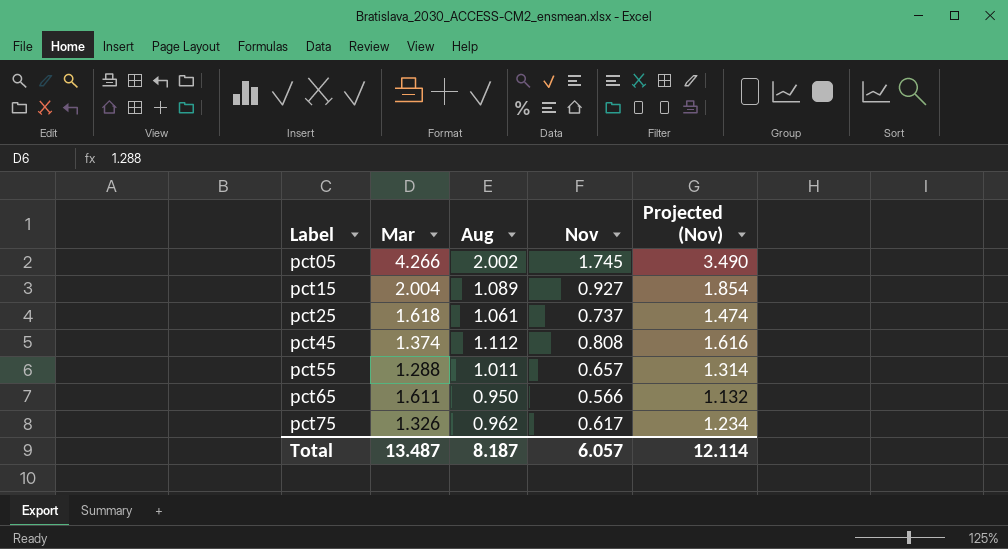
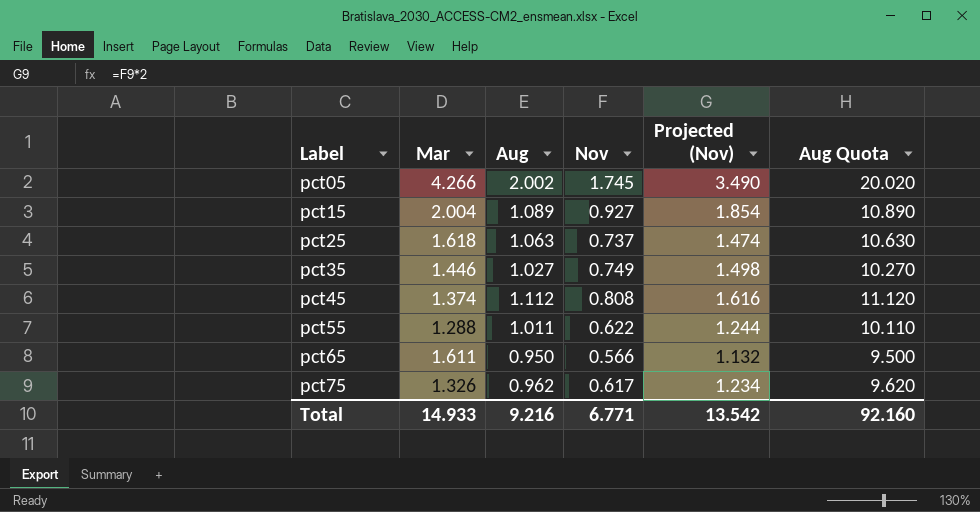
column Aug Quota | formula: none -> [Aug] * 10
pct25 | Aug: 1.061 -> 1.063
row pct35: none -> 1.446 | 1.027 | 0.749 | 1.498 | 10.270
pct55 | Nov: 0.657 -> 0.622
pct55 | Projected (Nov): 1.314 -> 1.244
Total | Mar: 13.487 -> 14.933
Total | Aug: 8.187 -> 9.216
Total | Nov: 6.057 -> 6.771
Total | Projected (Nov): 12.114 -> 13.542

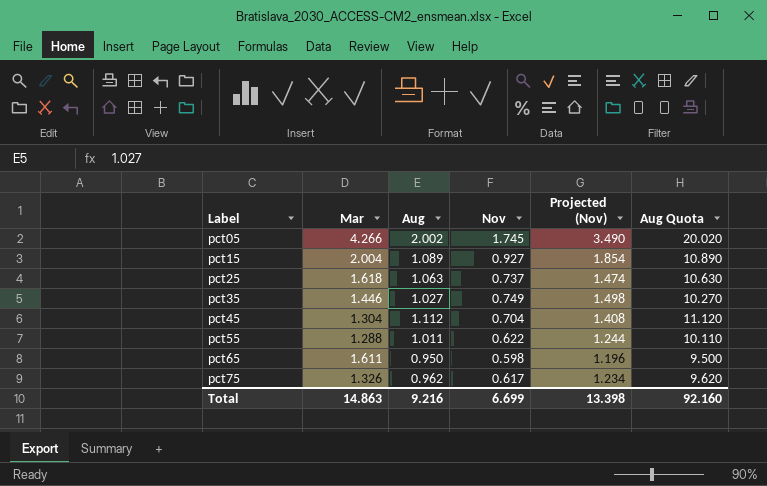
pct45 | Mar: 1.374 -> 1.304
pct45 | Nov: 0.808 -> 0.704
pct45 | Projected (Nov): 1.616 -> 1.408
pct65 | Nov: 0.566 -> 0.598
pct65 | Projected (Nov): 1.132 -> 1.196
Total | Mar: 14.933 -> 14.863
Total | Nov: 6.771 -> 6.699
Total | Projected (Nov): 13.542 -> 13.398

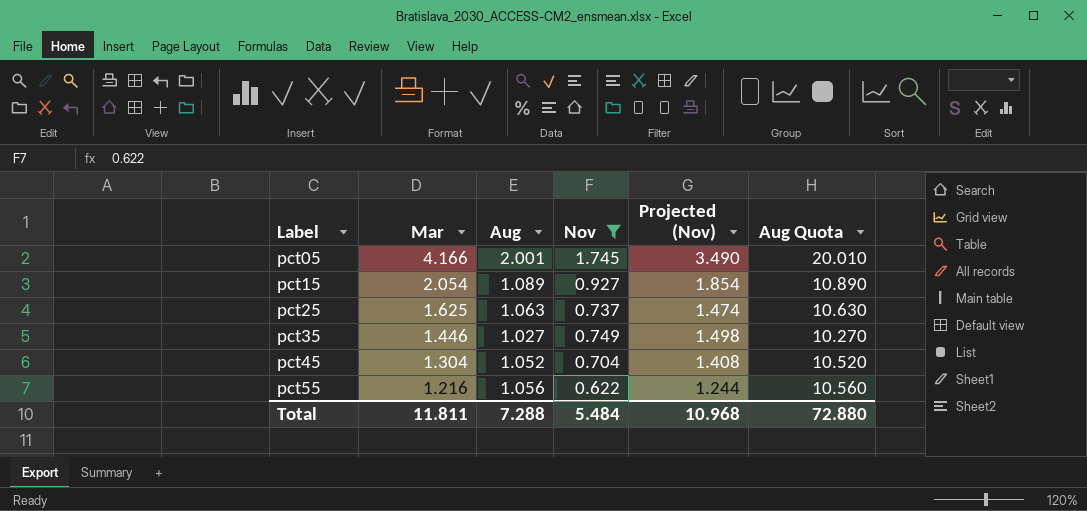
filter: none -> Nov >= 0.622
pct05 | Mar: 4.266 -> 4.166
pct05 | Aug: 2.002 -> 2.001
pct05 | Aug Quota: 20.020 -> 20.010
pct15 | Mar: 2.004 -> 2.054
pct25 | Mar: 1.618 -> 1.625
pct45 | Aug: 1.112 -> 1.052
pct45 | Aug Quota: 11.120 -> 10.520
pct55 | Mar: 1.288 -> 1.216
pct55 | Aug: 1.011 -> 1.056
pct55 | Aug Quota: 10.110 -> 10.560
Total | Mar: 14.863 -> 11.811
Total | Aug: 9.216 -> 7.288
Total | Nov: 6.699 -> 5.484
Total | Projected (Nov): 13.398 -> 10.968
Total | Aug Quota: 92.160 -> 72.880

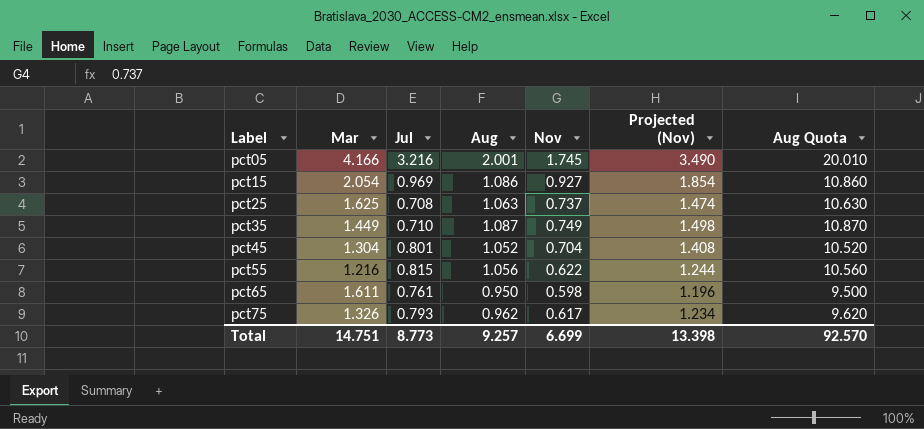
filter: Nov >= 0.622 -> none
column Jul | position: none -> 3
pct15 | Aug: 1.089 -> 1.086
pct15 | Aug Quota: 10.890 -> 10.860
pct35 | Mar: 1.446 -> 1.449
pct35 | Aug: 1.027 -> 1.087
pct35 | Aug Quota: 10.270 -> 10.870
Total | Mar: 11.811 -> 14.751
Total | Aug: 7.288 -> 9.257
Total | Nov: 5.484 -> 6.699
Total | Projected (Nov): 10.968 -> 13.398
Total | Aug Quota: 72.880 -> 92.570

